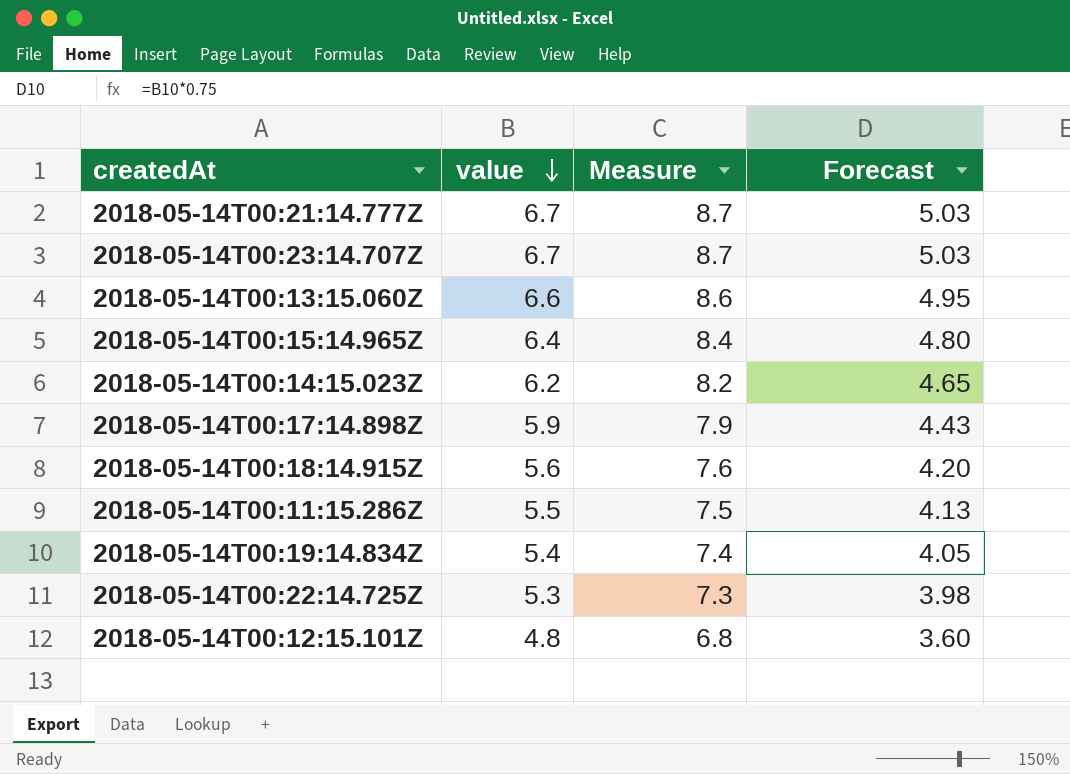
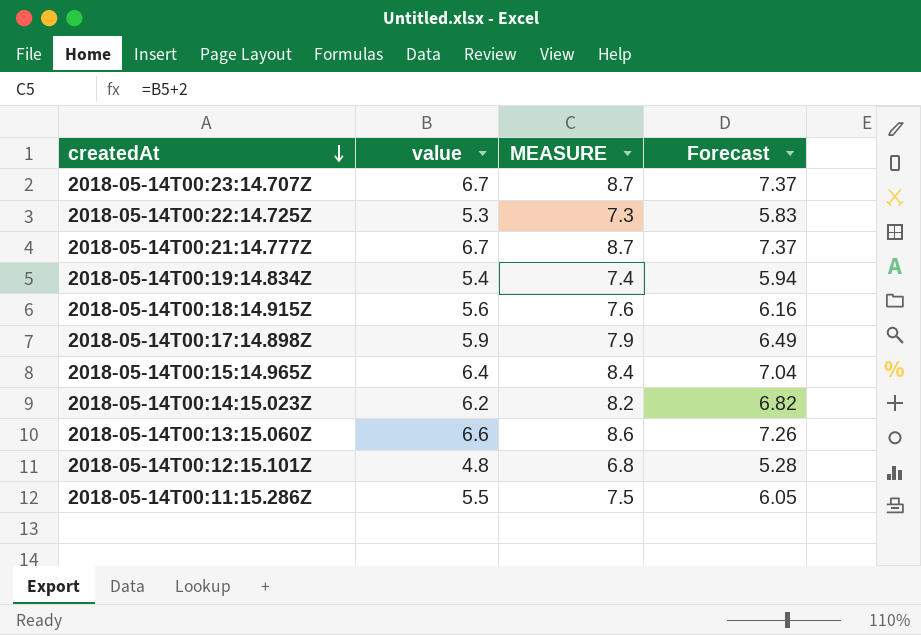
row order: value descending -> createdAt descending
column name: Measure -> MEASURE
column Forecast | formula: [value] * 0.75 -> [value] * 1.1

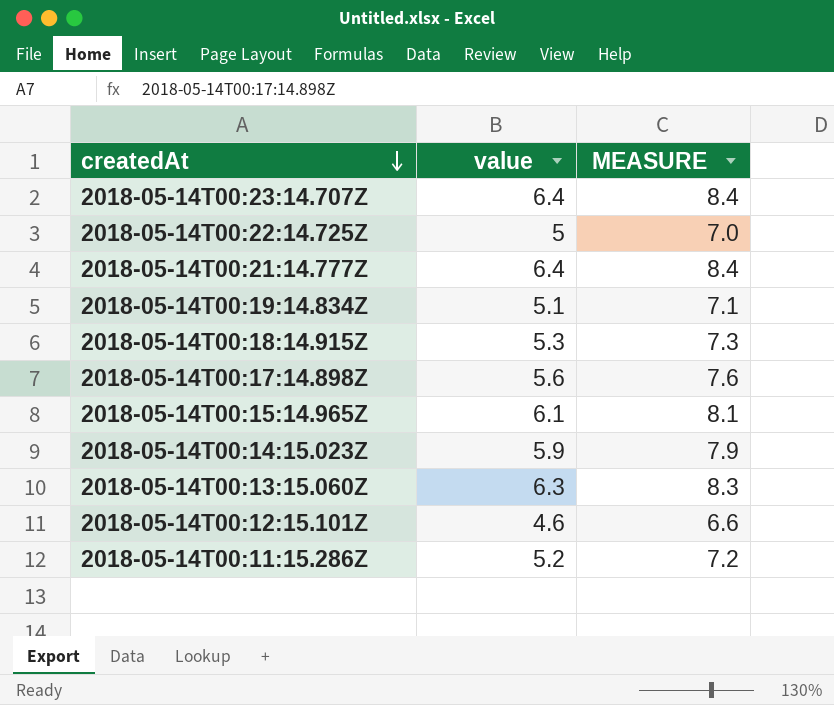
column Forecast | formula: [value] * 1.1 -> none
2018-05-14T00:23:14.707Z | value: 6.7 -> 6.4
2018-05-14T00:23:14.707Z | MEASURE: 8.7 -> 8.4
2018-05-14T00:22:14.725Z | value: 5.3 -> 5
2018-05-14T00:22:14.725Z | MEASURE: 7.3 -> 7.0
2018-05-14T00:21:14.777Z | value: 6.7 -> 6.4
2018-05-14T00:21:14.777Z | MEASURE: 8.7 -> 8.4
2018-05-14T00:19:14.834Z | value: 5.4 -> 5.1
2018-05-14T00:19:14.834Z | MEASURE: 7.4 -> 7.1
2018-05-14T00:18:14.915Z | value: 5.6 -> 5.3
2018-05-14T00:18:14.915Z | MEASURE: 7.6 -> 7.3
2018-05-14T00:17:14.898Z | value: 5.9 -> 5.6
2018-05-14T00:17:14.898Z | MEASURE: 7.9 -> 7.6
2018-05-14T00:15:14.965Z | value: 6.4 -> 6.1
2018-05-14T00:15:14.965Z | MEASURE: 8.4 -> 8.1
2018-05-14T00:14:15.023Z | value: 6.2 -> 5.9
2018-05-14T00:14:15.023Z | MEASURE: 8.2 -> 7.9
2018-05-14T00:13:15.060Z | value: 6.6 -> 6.3
2018-05-14T00:13:15.060Z | MEASURE: 8.6 -> 8.3
2018-05-14T00:12:15.101Z | value: 4.8 -> 4.6
2018-05-14T00:12:15.101Z | MEASURE: 6.8 -> 6.6
2018-05-14T00:11:15.286Z | value: 5.5 -> 5.2
2018-05-14T00:11:15.286Z | MEASURE: 7.5 -> 7.2

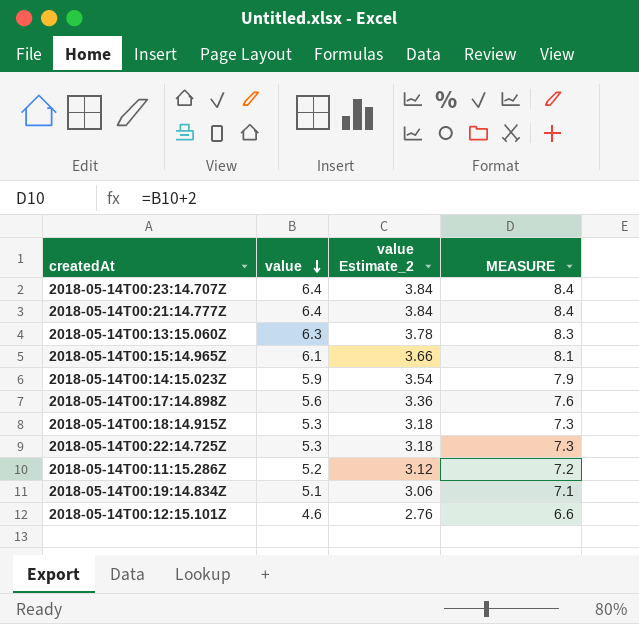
row order: createdAt descending -> value descending
column value Estimate_2 | formula: none -> [value] * 0.6
2018-05-14T00:22:14.725Z | value: 5 -> 5.3
2018-05-14T00:22:14.725Z | MEASURE: 7.0 -> 7.3

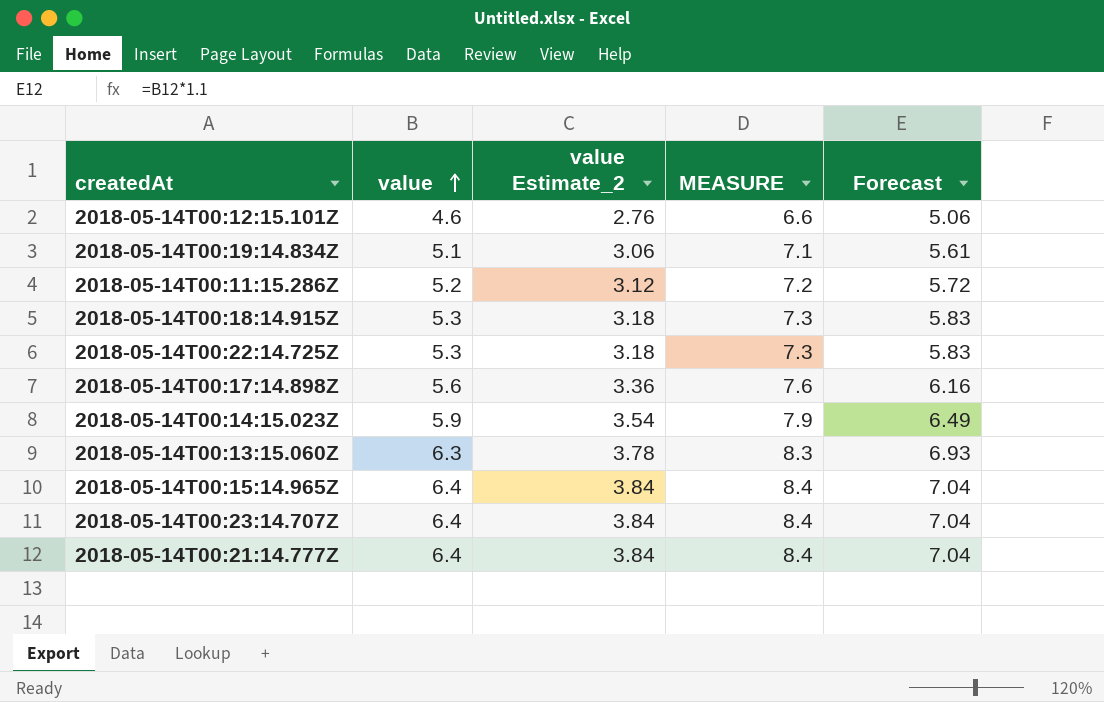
row order: value descending -> value ascending
column Forecast | formula: none -> [value] * 1.1
2018-05-14T00:15:14.965Z | value: 6.1 -> 6.4
2018-05-14T00:15:14.965Z | value Estimate_2: 3.66 -> 3.84
2018-05-14T00:15:14.965Z | MEASURE: 8.1 -> 8.4

